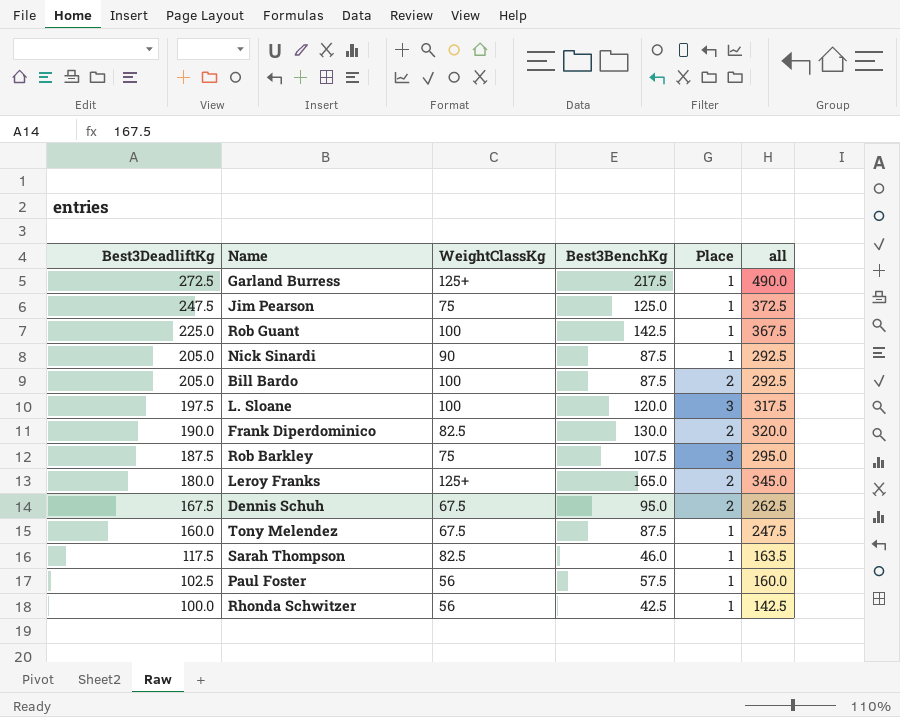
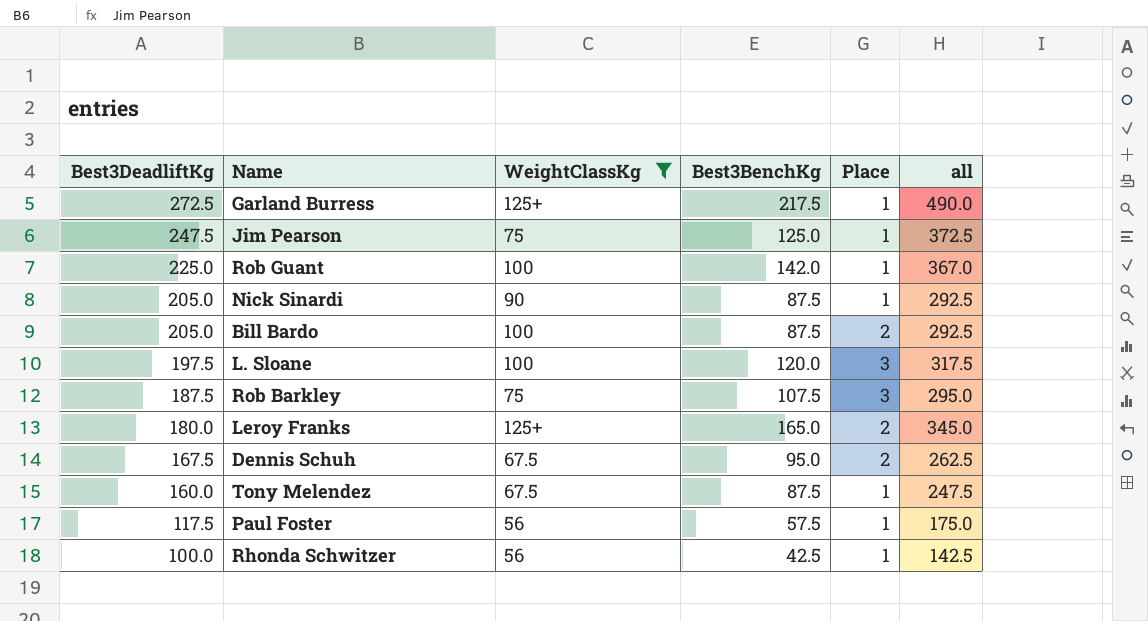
filter: none -> WeightClassKg != 82.5
Rob Guant | Best3BenchKg: 142.5 -> 142.0
Rob Guant | all: 367.5 -> 367.0
Paul Foster | Best3DeadliftKg: 102.5 -> 117.5
Paul Foster | all: 160.0 -> 175.0

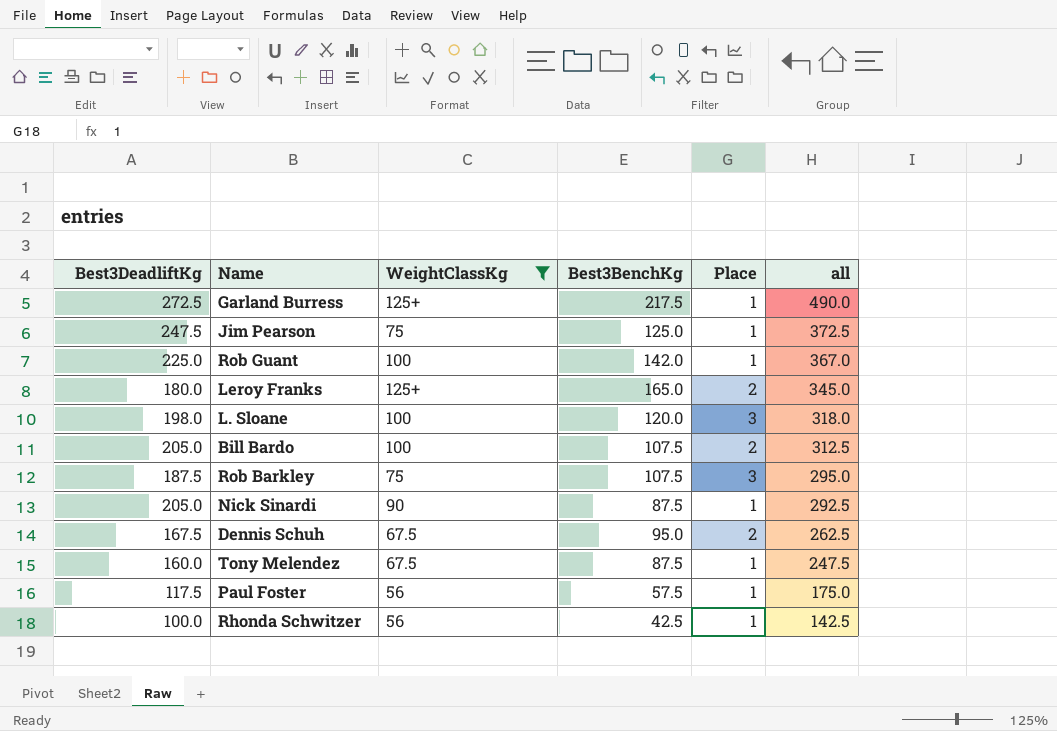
row order: Best3DeadliftKg descending -> all descending
L. Sloane | Best3DeadliftKg: 197.5 -> 198.0
L. Sloane | all: 317.5 -> 318.0
Bill Bardo | Best3BenchKg: 87.5 -> 107.5
Bill Bardo | all: 292.5 -> 312.5

